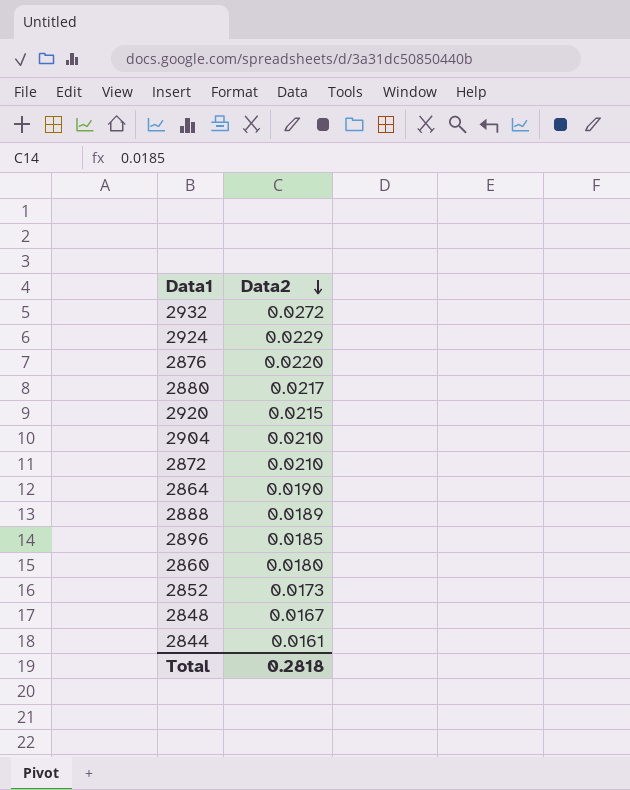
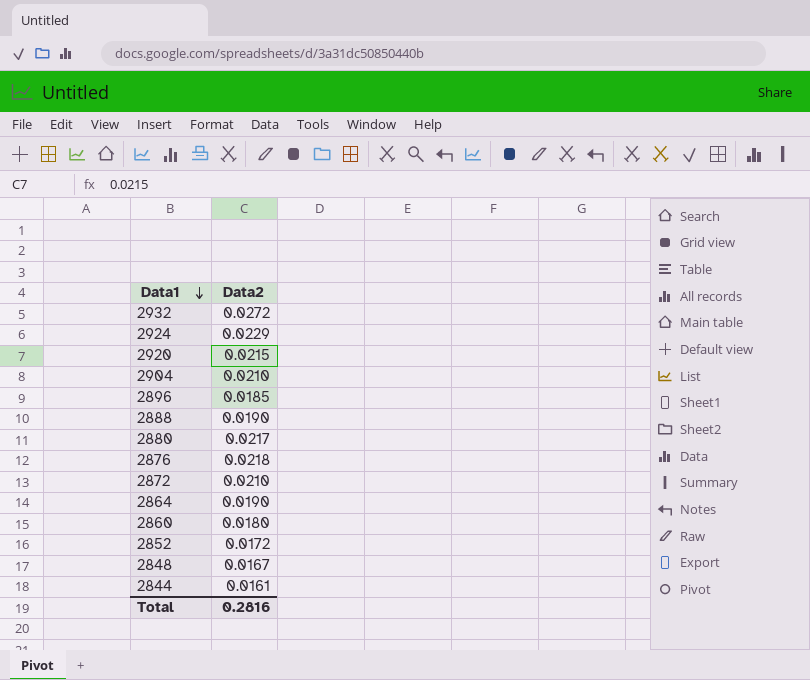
row order: Data2 descending -> Data1 descending
2888 | Data2: 0.0189 -> 0.0190
2876 | Data2: 0.0220 -> 0.0218
2852 | Data2: 0.0173 -> 0.0172
Total | Data2: 0.2818 -> 0.2816

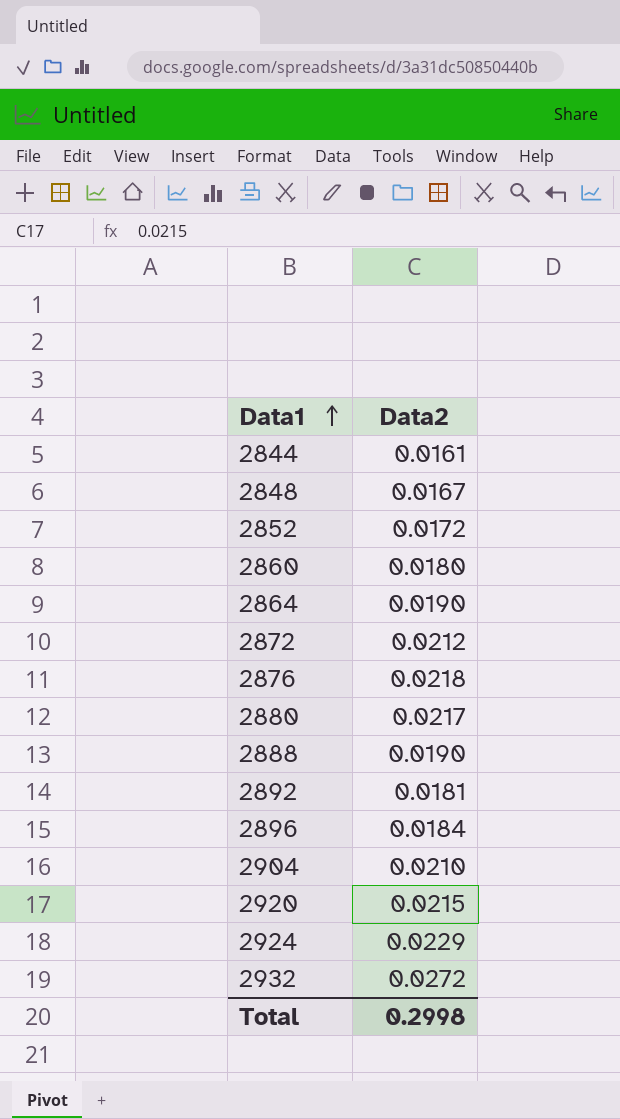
row order: Data1 descending -> Data1 ascending
2872 | Data2: 0.0210 -> 0.0212
row 2892: none -> 0.0181
2896 | Data2: 0.0185 -> 0.0184
Total | Data2: 0.2816 -> 0.2998

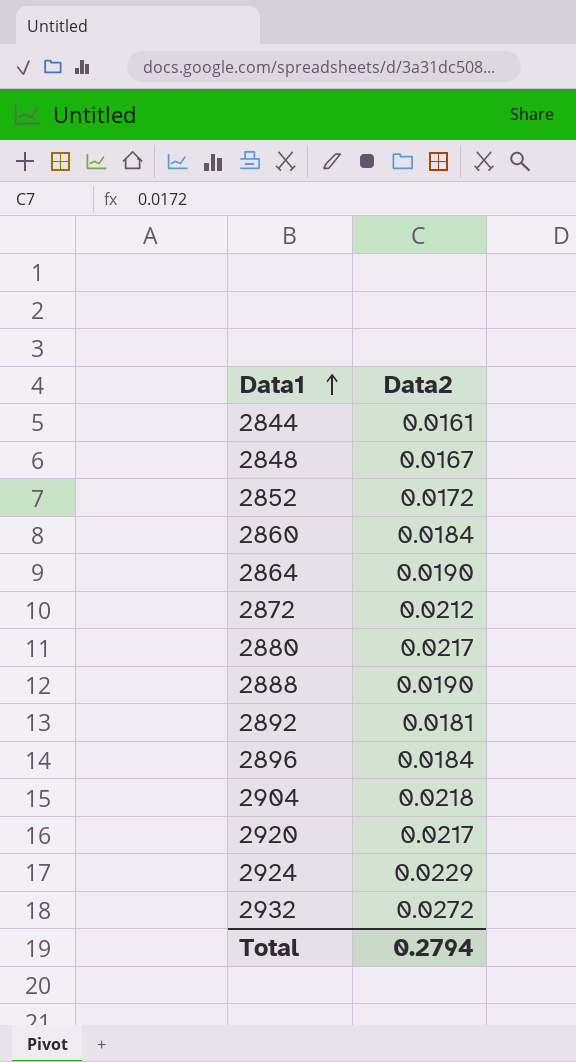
row 2876: 0.0218 -> none
2860 | Data2: 0.0180 -> 0.0184
2904 | Data2: 0.0210 -> 0.0218
2920 | Data2: 0.0215 -> 0.0217
Total | Data2: 0.2998 -> 0.2794

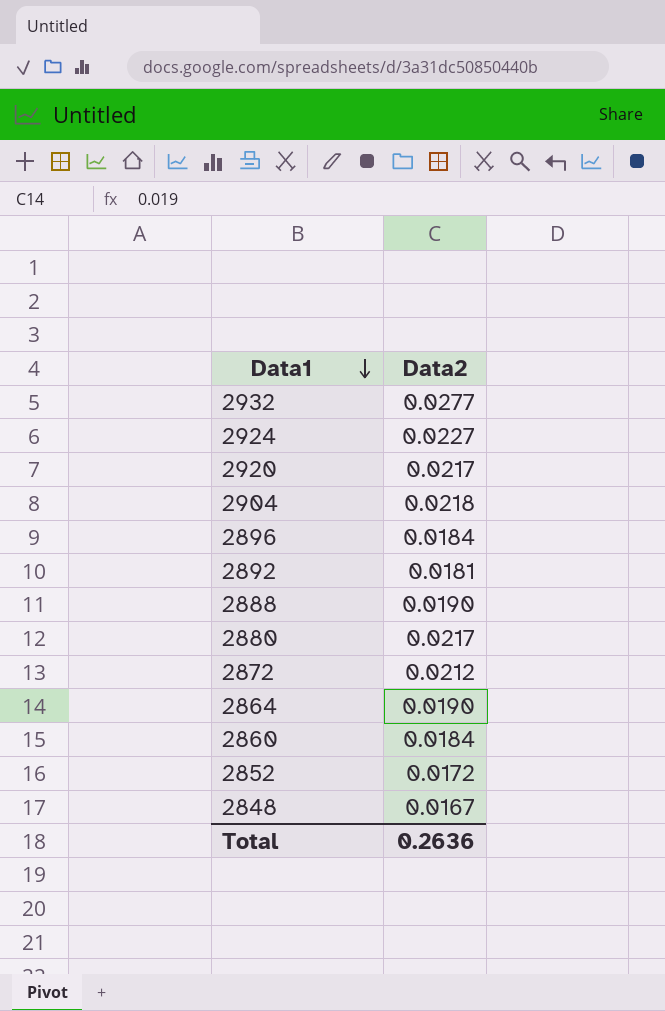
row order: Data1 ascending -> Data1 descending
row 2844: 0.0161 -> none
2932 | Data2: 0.0272 -> 0.0277
2924 | Data2: 0.0229 -> 0.0227
Total | Data2: 0.2794 -> 0.2636

